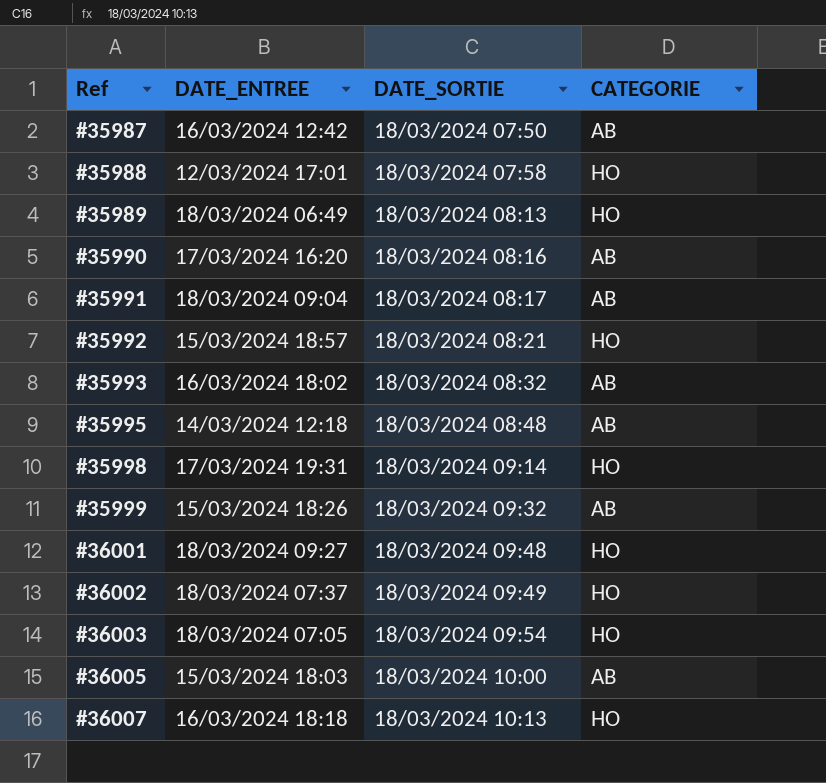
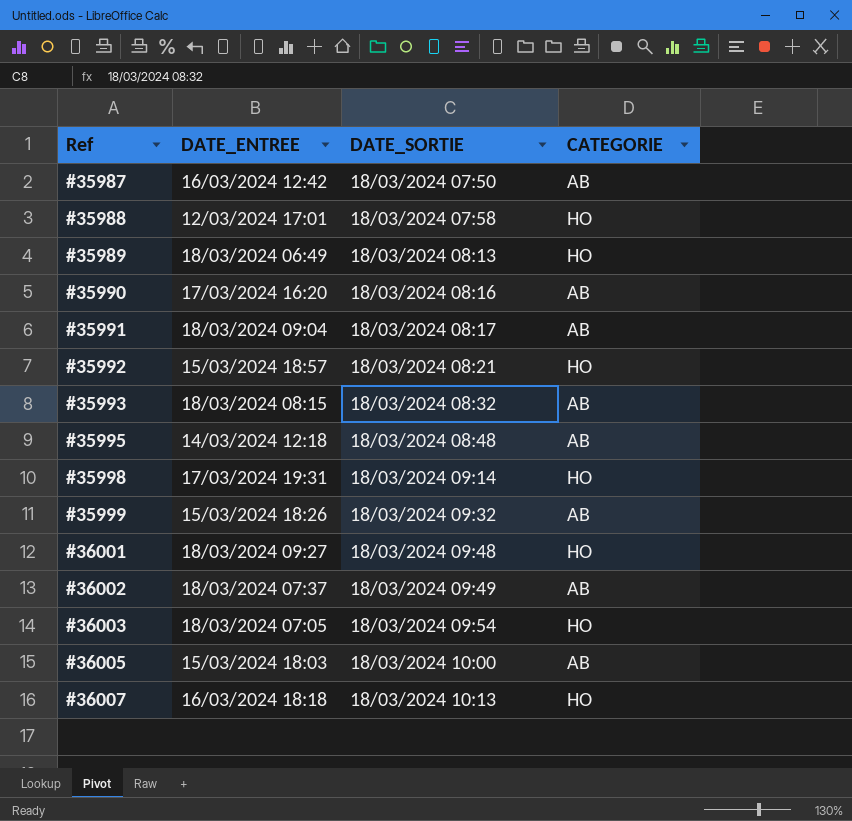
#35993 | DATE_ENTREE: 16/03/2024 18:02 -> 18/03/2024 08:15
#36002 | CATEGORIE: HO -> AB

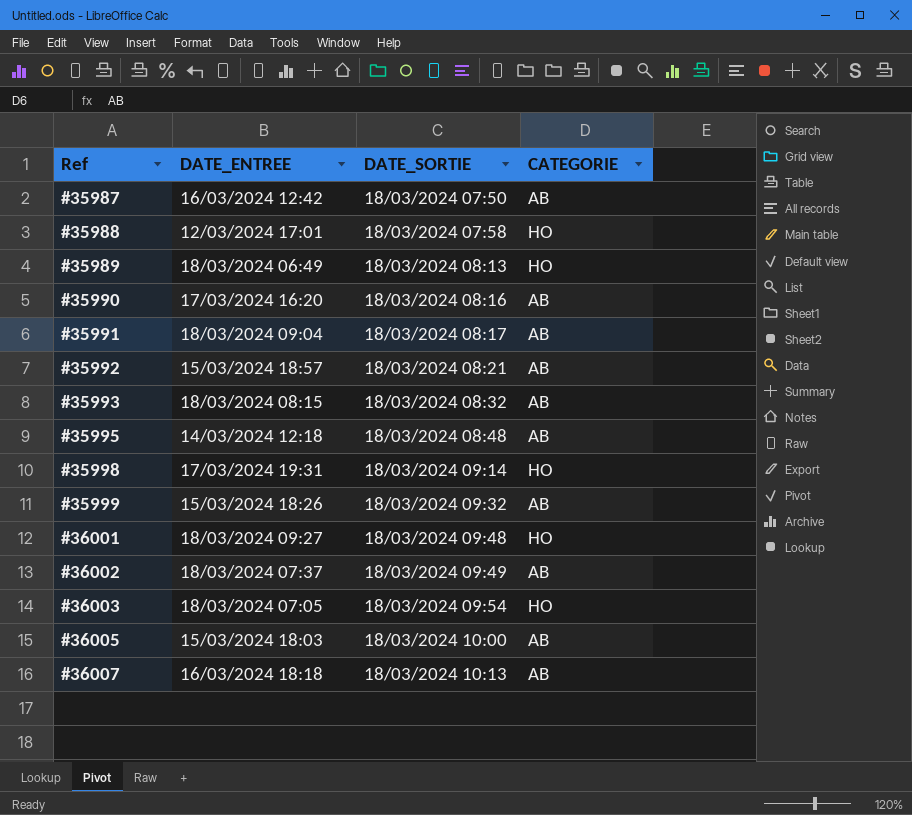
#35992 | CATEGORIE: HO -> AB
#36007 | CATEGORIE: HO -> AB

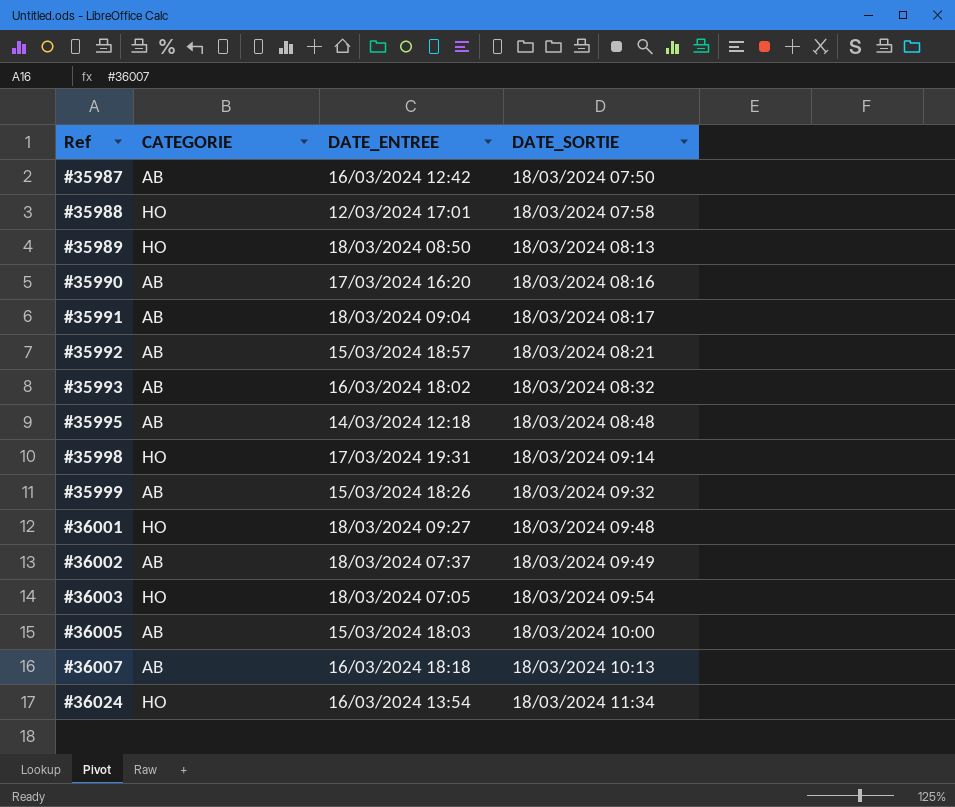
column CATEGORIE | position: 4 -> 2
#35989 | DATE_ENTREE: 18/03/2024 06:49 -> 18/03/2024 08:50
#35993 | DATE_ENTREE: 18/03/2024 08:15 -> 16/03/2024 18:02
row #36024: none -> HO | 16/03/2024 13:54 | 18/03/2024 11:34

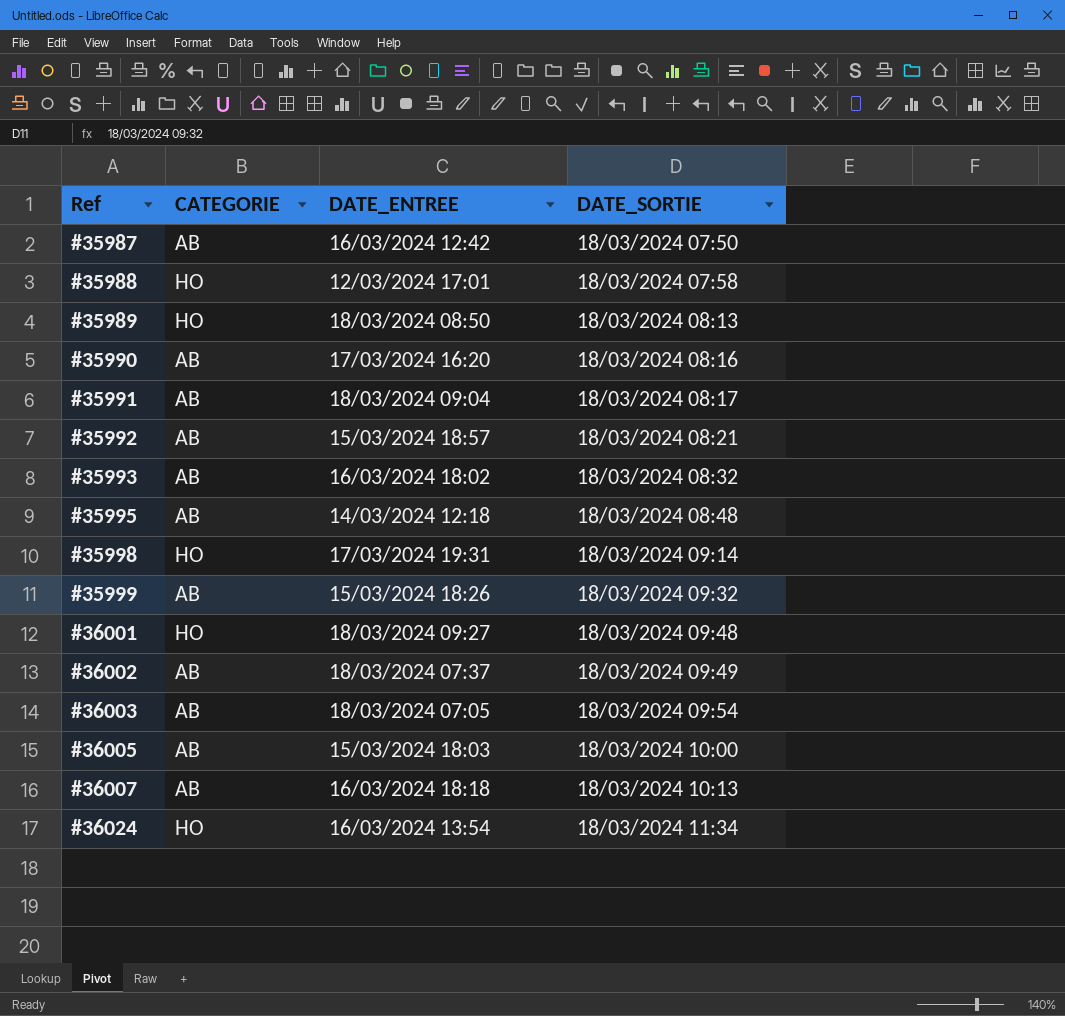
#36003 | CATEGORIE: HO -> AB

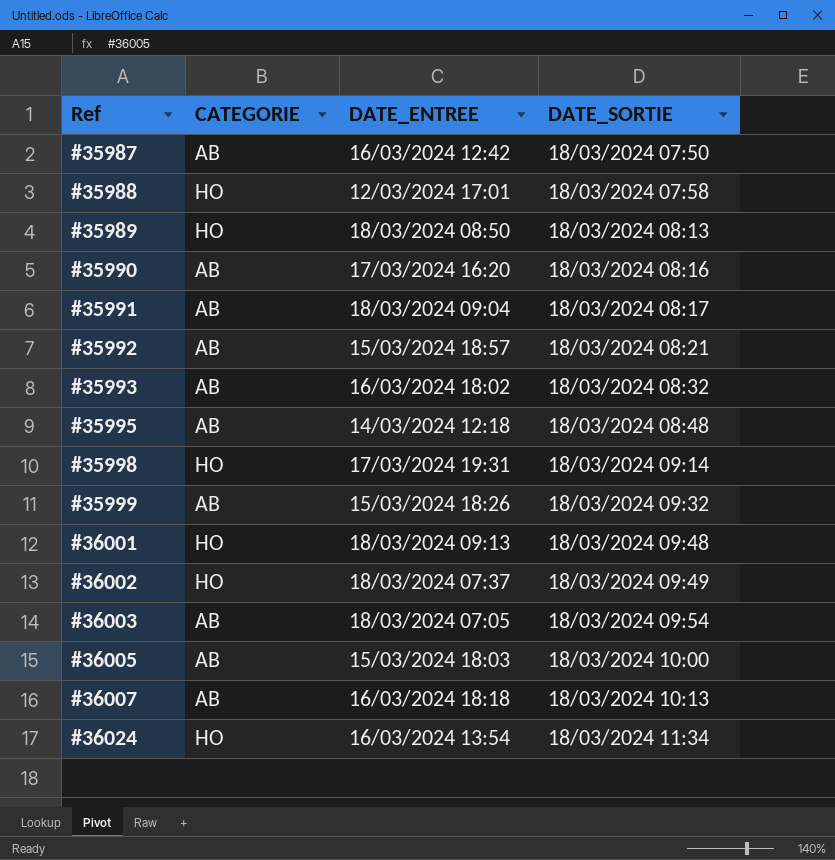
#36001 | DATE_ENTREE: 18/03/2024 09:27 -> 18/03/2024 09:13
#36002 | CATEGORIE: AB -> HO

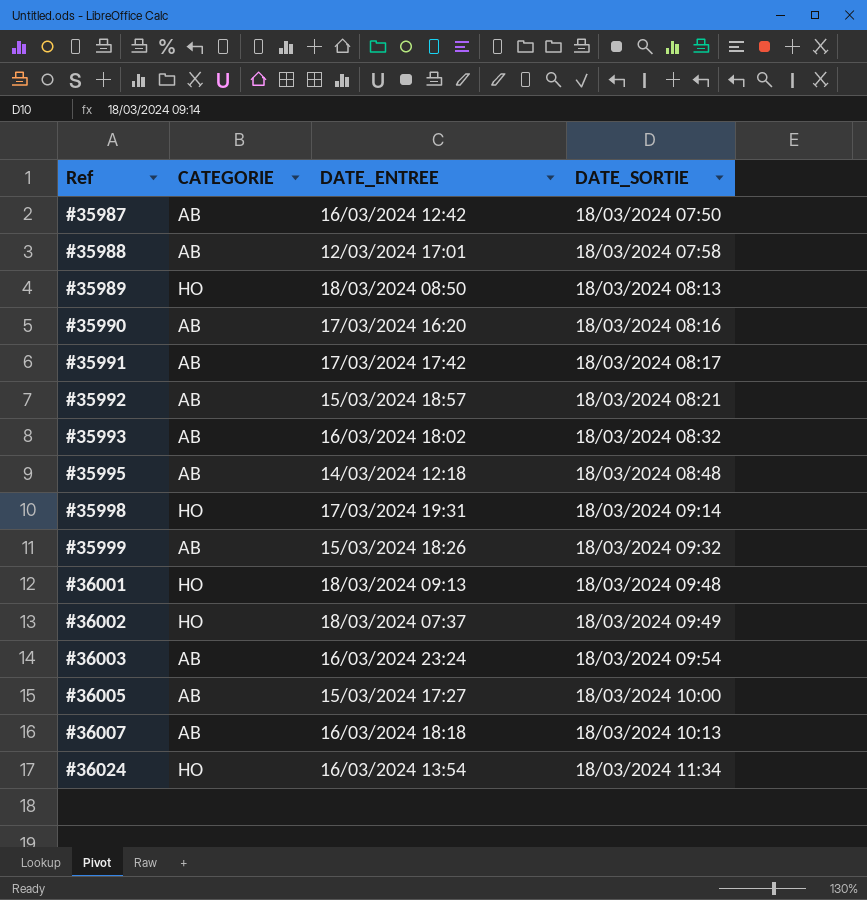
#35988 | CATEGORIE: HO -> AB
#35991 | DATE_ENTREE: 18/03/2024 09:04 -> 17/03/2024 17:42
#36003 | DATE_ENTREE: 18/03/2024 07:05 -> 16/03/2024 23:24
#36005 | DATE_ENTREE: 15/03/2024 18:03 -> 15/03/2024 17:27

